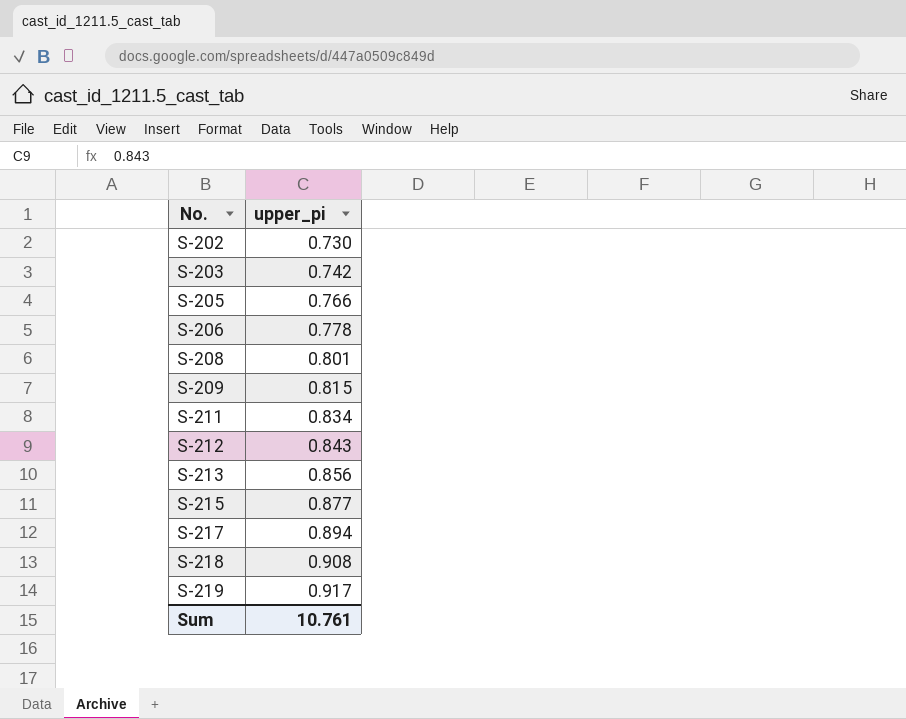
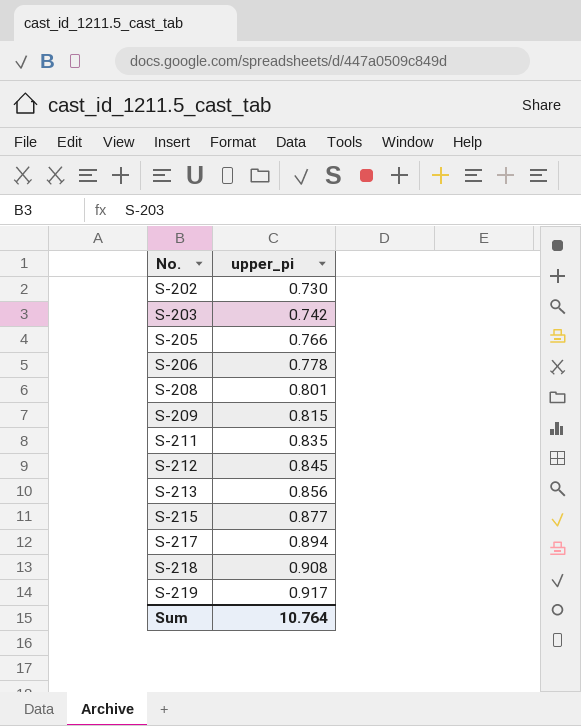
S-211 | upper_pi: 0.834 -> 0.835
S-212 | upper_pi: 0.843 -> 0.845
Sum | upper_pi: 10.761 -> 10.764

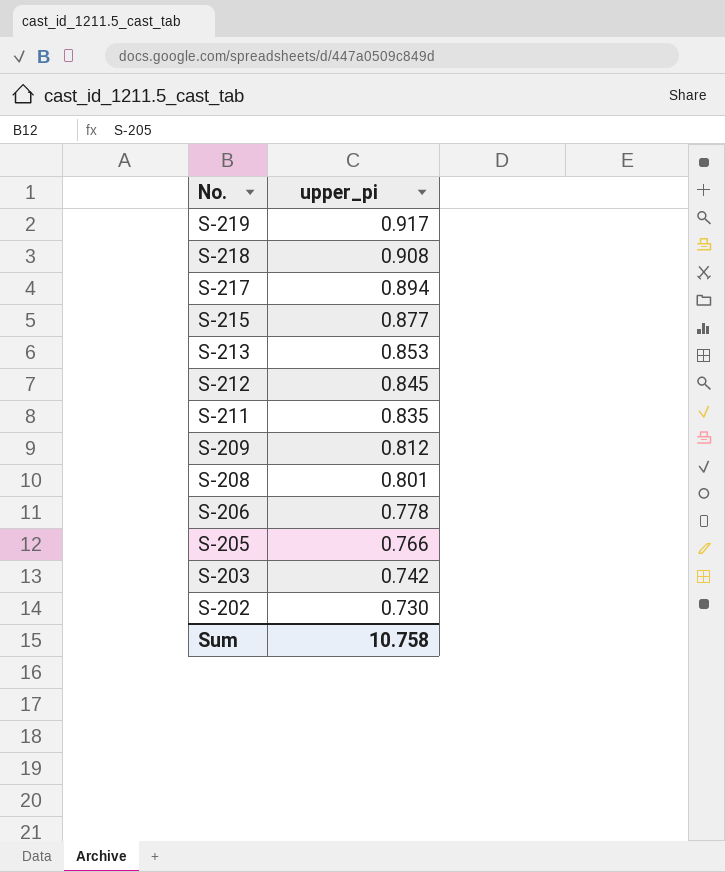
row order: No. ascending -> No. descending
S-213 | upper_pi: 0.856 -> 0.853
S-209 | upper_pi: 0.815 -> 0.812
Sum | upper_pi: 10.764 -> 10.758

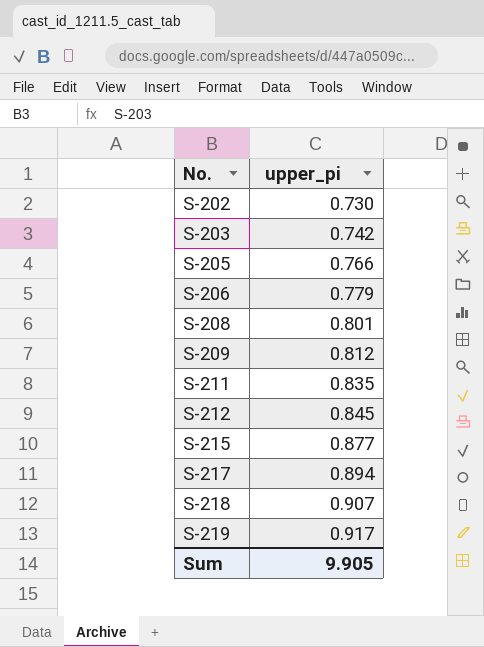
row order: No. descending -> No. ascending
row S-213: 0.853 -> none
S-206 | upper_pi: 0.778 -> 0.779
S-218 | upper_pi: 0.908 -> 0.907
Sum | upper_pi: 10.758 -> 9.905

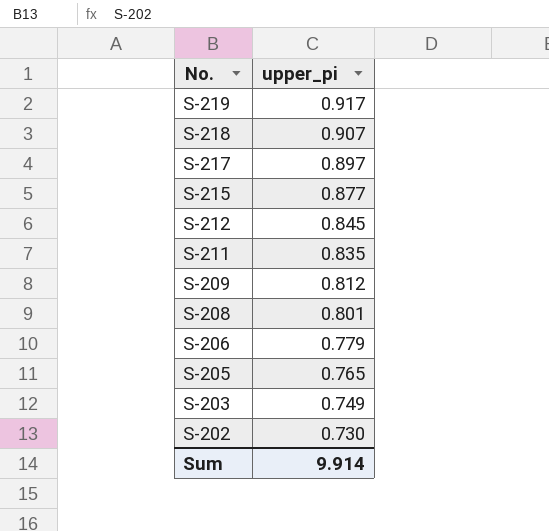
row order: No. ascending -> No. descending
S-217 | upper_pi: 0.894 -> 0.897
S-205 | upper_pi: 0.766 -> 0.765
S-203 | upper_pi: 0.742 -> 0.749
Sum | upper_pi: 9.905 -> 9.914

